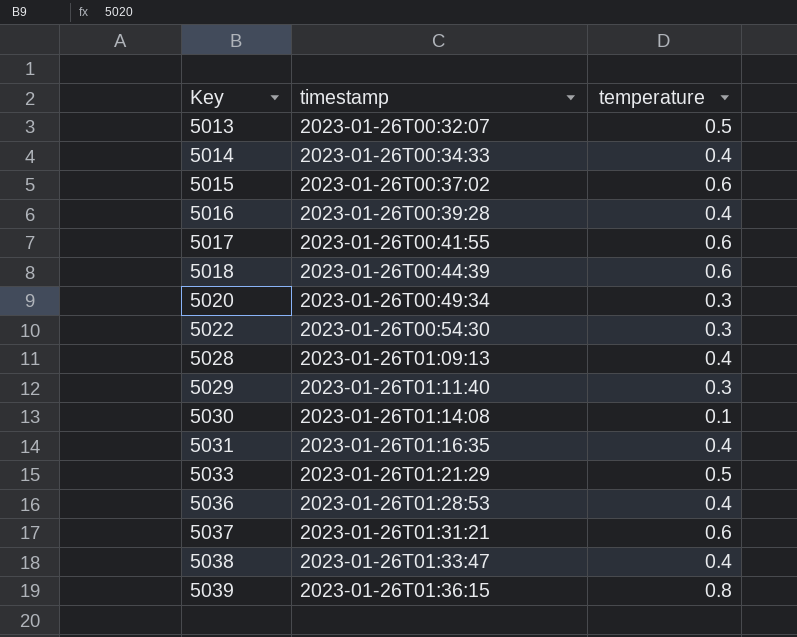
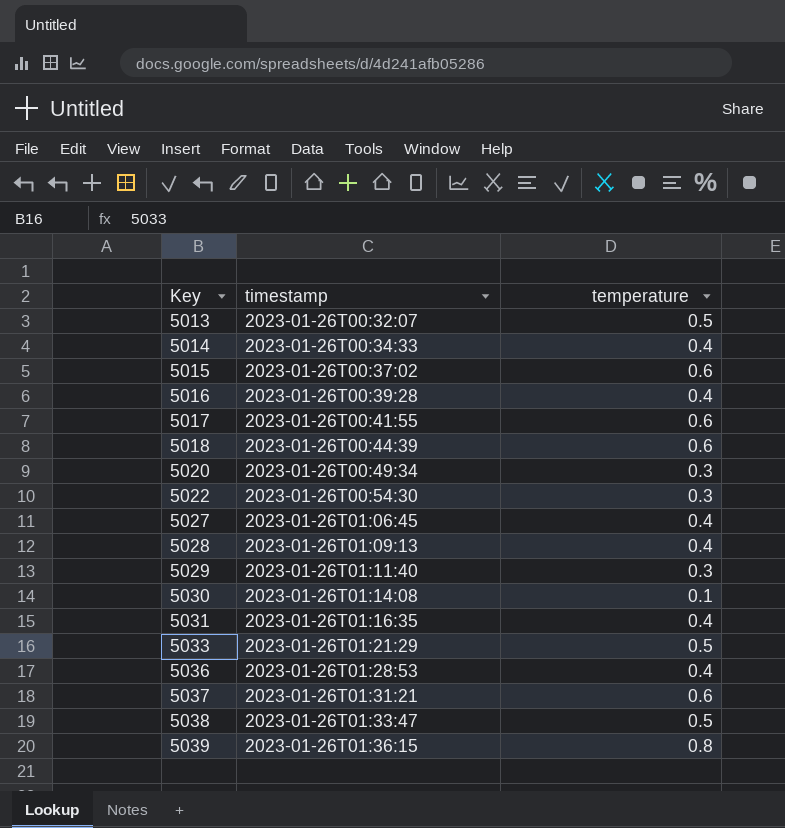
row 5027: none -> 2023-01-26T01:06:45 | 0.4
5038 | temperature: 0.4 -> 0.5

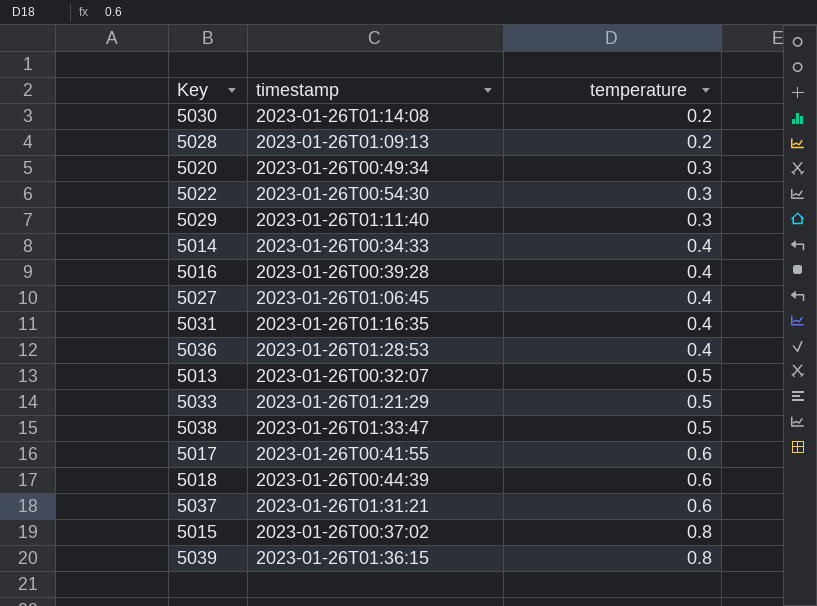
row order: Key ascending -> temperature ascending
5030 | temperature: 0.1 -> 0.2
5028 | temperature: 0.4 -> 0.2
5015 | temperature: 0.6 -> 0.8

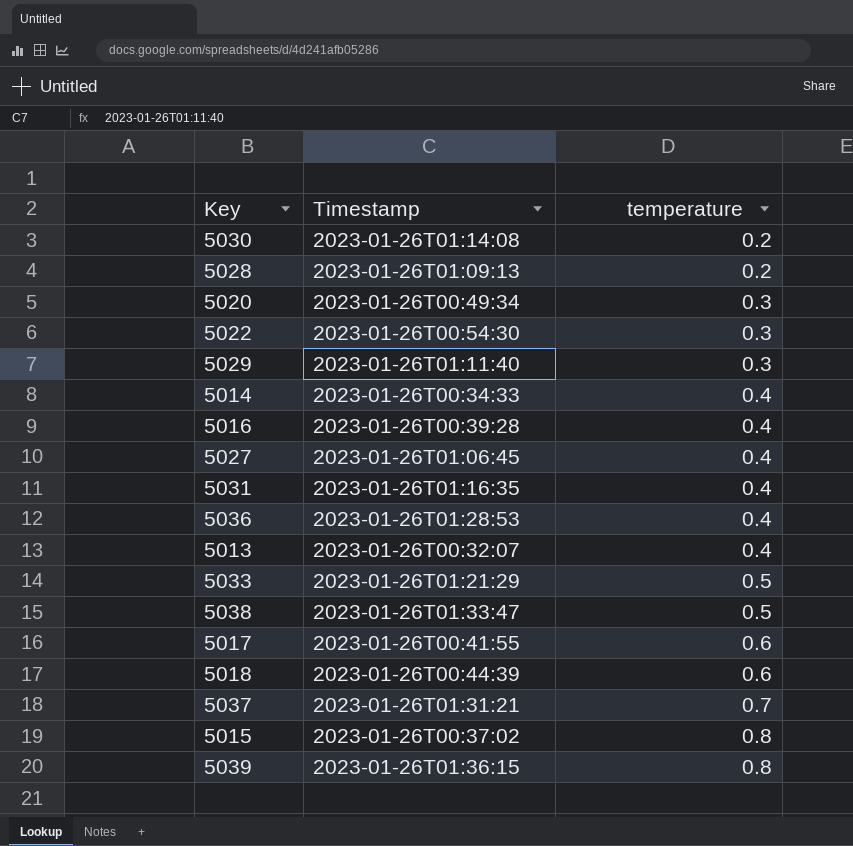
column name: timestamp -> Timestamp
5013 | temperature: 0.5 -> 0.4
5037 | temperature: 0.6 -> 0.7

